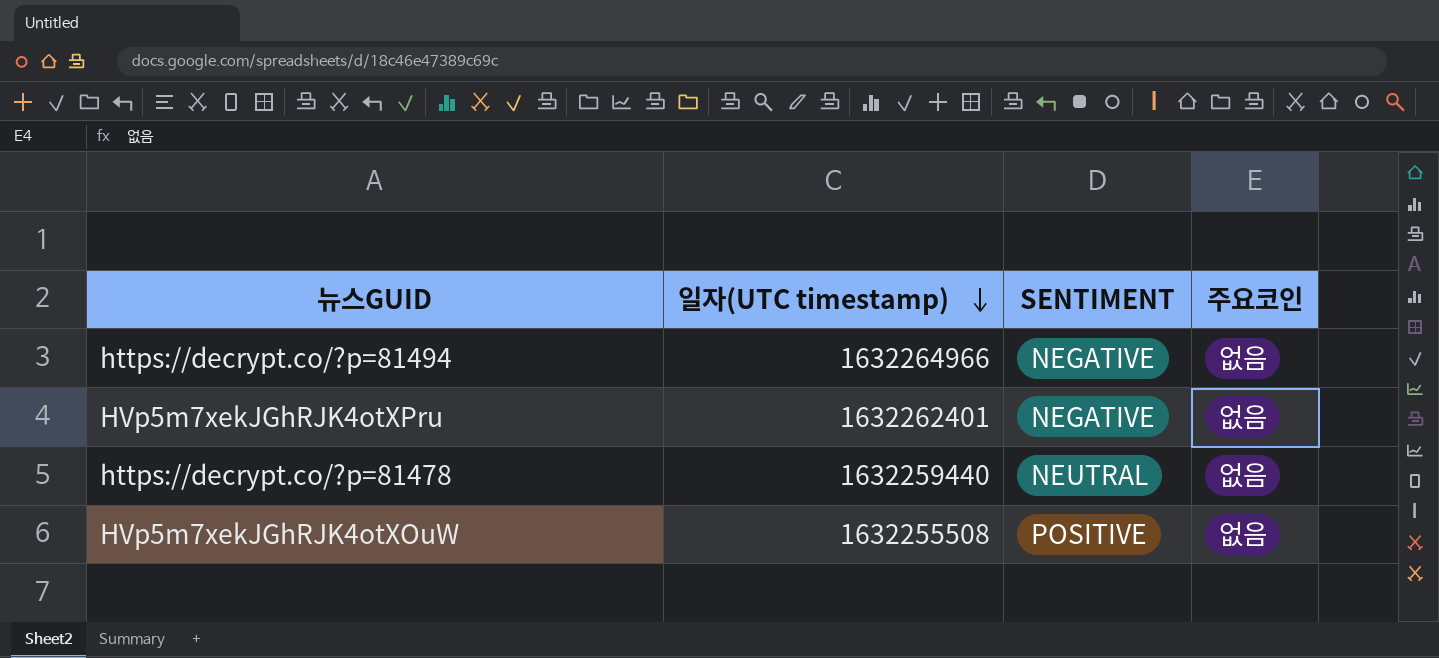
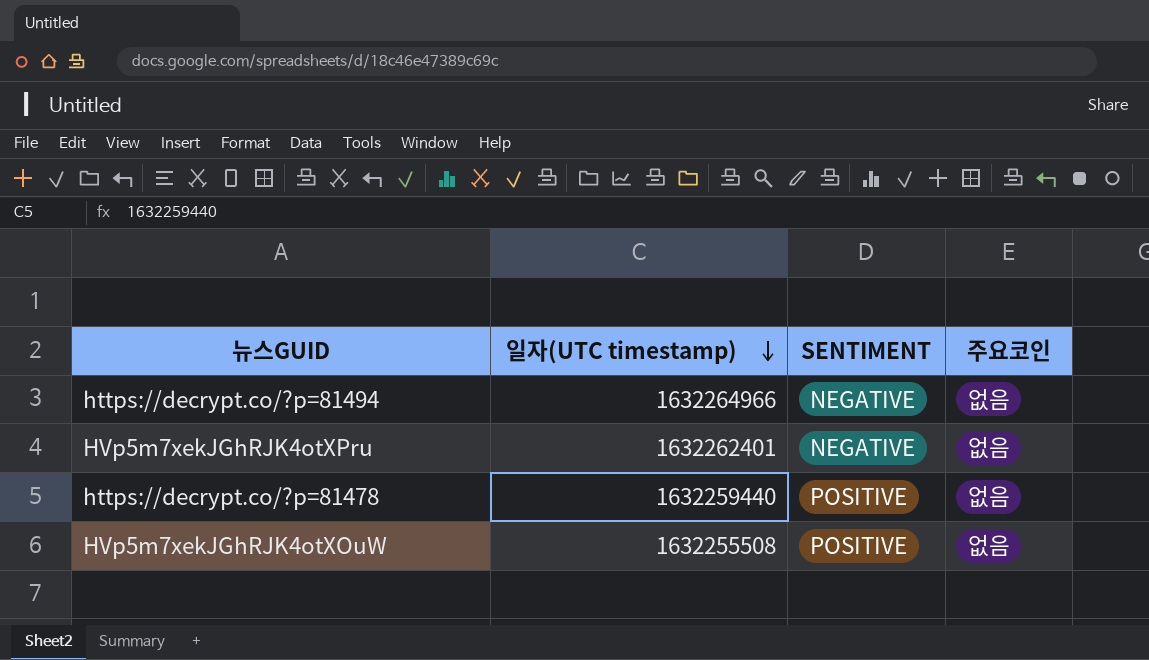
https://decrypt.co/?p=81478 | SENTIMENT: NEUTRAL -> POSITIVE

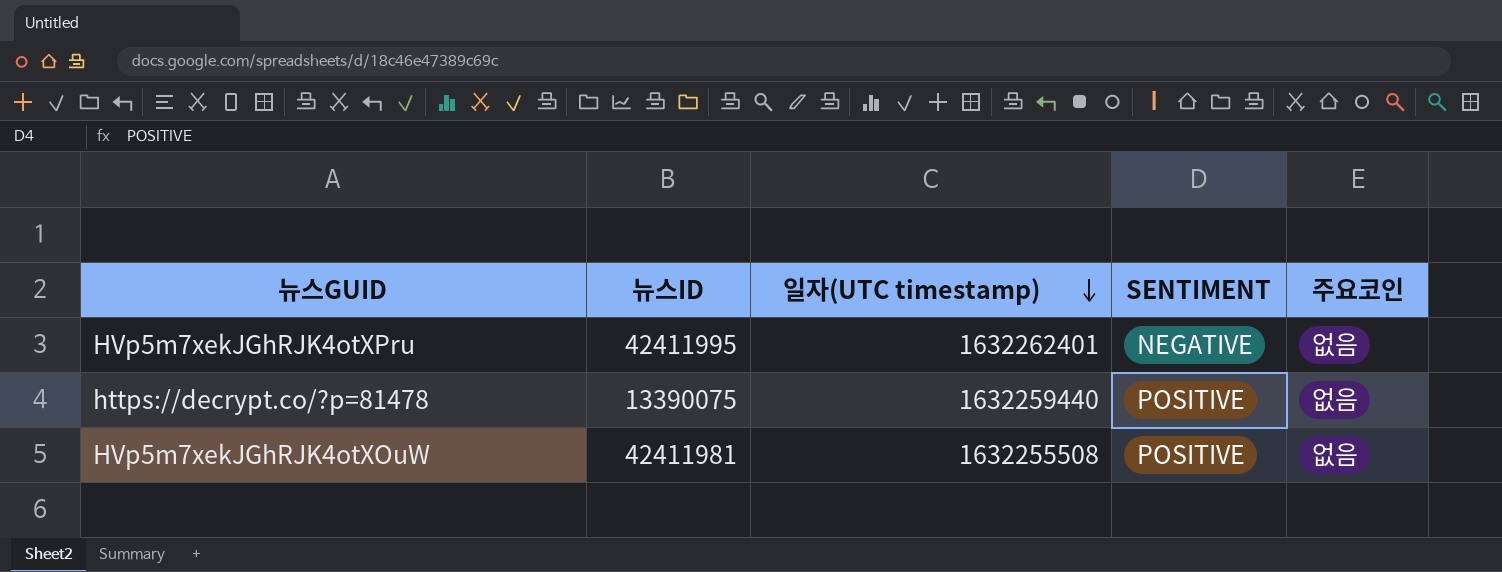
column 뉴스ID | position: none -> 2
row https://decrypt.co/?p=81494: 1632264966 | NEGATIVE | 없음 -> none

